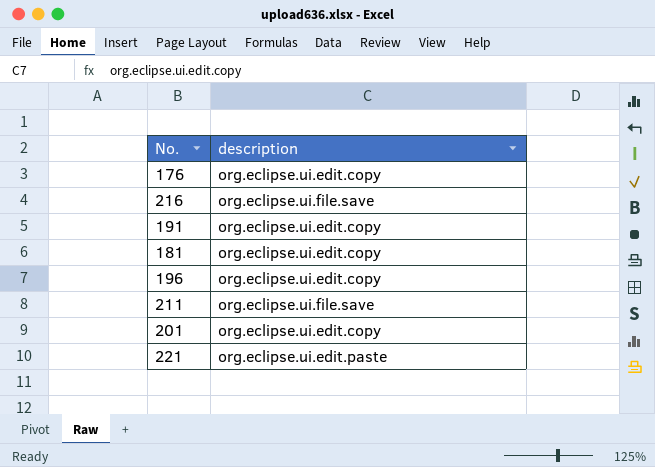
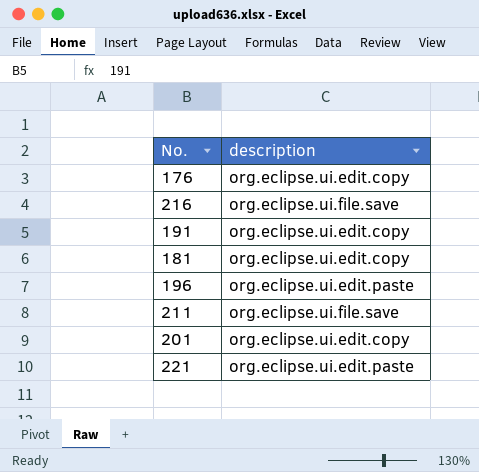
196 | description: org.eclipse.ui.edit.copy -> org.eclipse.ui.edit.paste

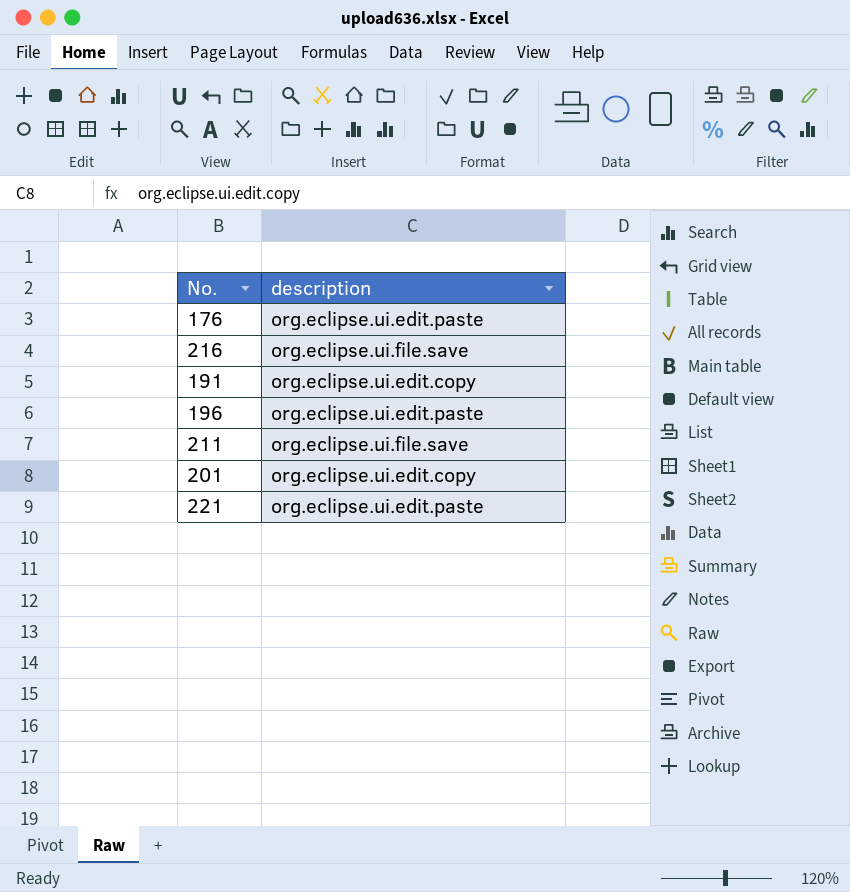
row 181: org.eclipse.ui.edit.copy -> none
176 | description: org.eclipse.ui.edit.copy -> org.eclipse.ui.edit.paste

